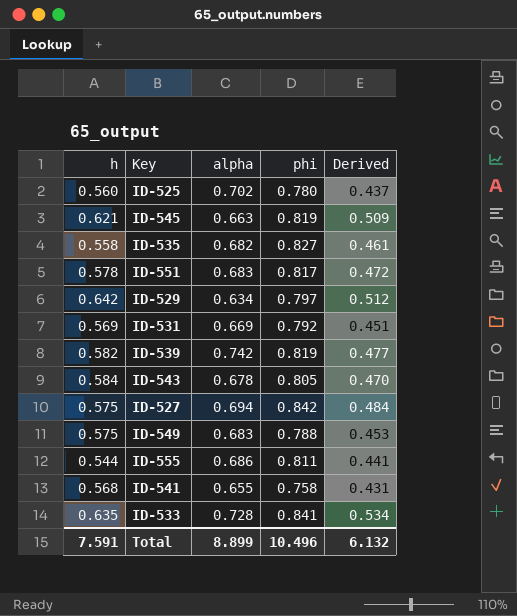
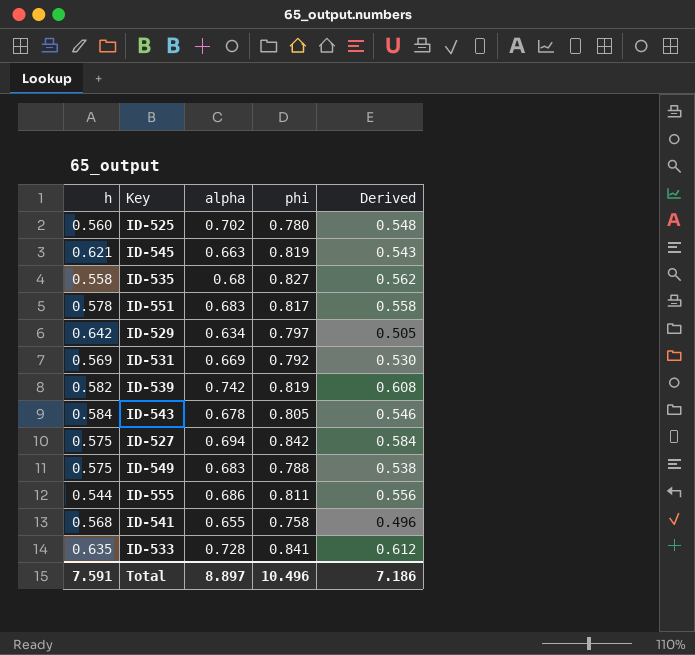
column Derived | formula: [h] * [phi] -> [alpha] * [phi]
ID-535 | alpha: 0.682 -> 0.68
Total | alpha: 8.899 -> 8.897
Total | Derived: 6.132 -> 7.186

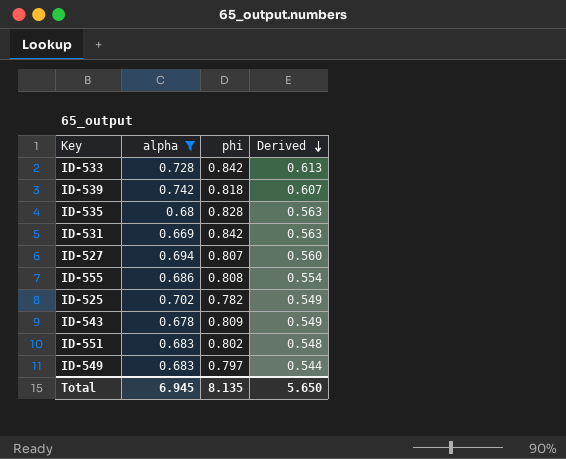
filter: none -> alpha >= 0.669
row order: none -> Derived descending
column h | position: 1 -> none
ID-533 | phi: 0.841 -> 0.842
ID-533 | Derived: 0.612 -> 0.613
ID-539 | phi: 0.819 -> 0.818
ID-539 | Derived: 0.608 -> 0.607
ID-535 | phi: 0.827 -> 0.828
ID-535 | Derived: 0.562 -> 0.563
ID-531 | phi: 0.792 -> 0.842
ID-531 | Derived: 0.530 -> 0.563
ID-527 | phi: 0.842 -> 0.807
ID-527 | Derived: 0.584 -> 0.560
ID-555 | phi: 0.811 -> 0.808
ID-555 | Derived: 0.556 -> 0.554
ID-525 | phi: 0.780 -> 0.782
ID-525 | Derived: 0.548 -> 0.549
ID-543 | phi: 0.805 -> 0.809
ID-543 | Derived: 0.546 -> 0.549
ID-551 | phi: 0.817 -> 0.802
ID-551 | Derived: 0.558 -> 0.548
ID-549 | phi: 0.788 -> 0.797
ID-549 | Derived: 0.538 -> 0.544
Total | alpha: 8.897 -> 6.945
Total | phi: 10.496 -> 8.135
Total | Derived: 7.186 -> 5.650

